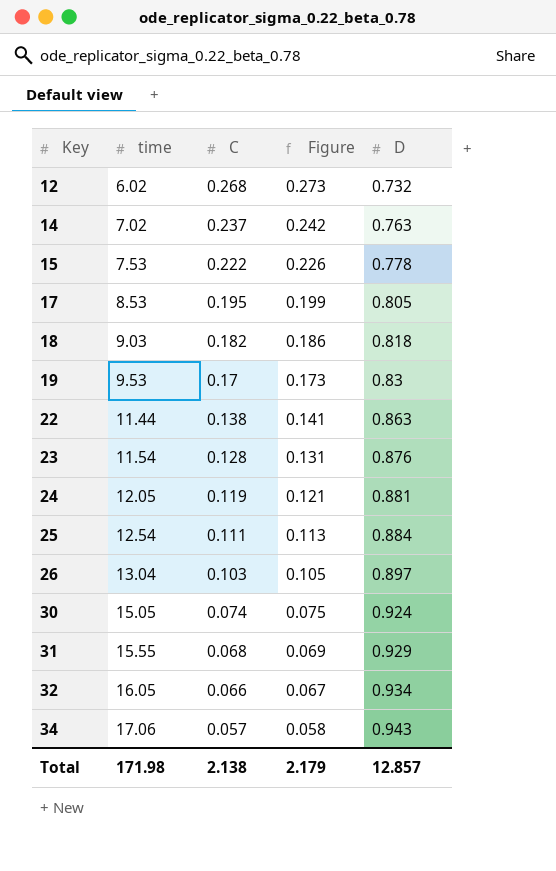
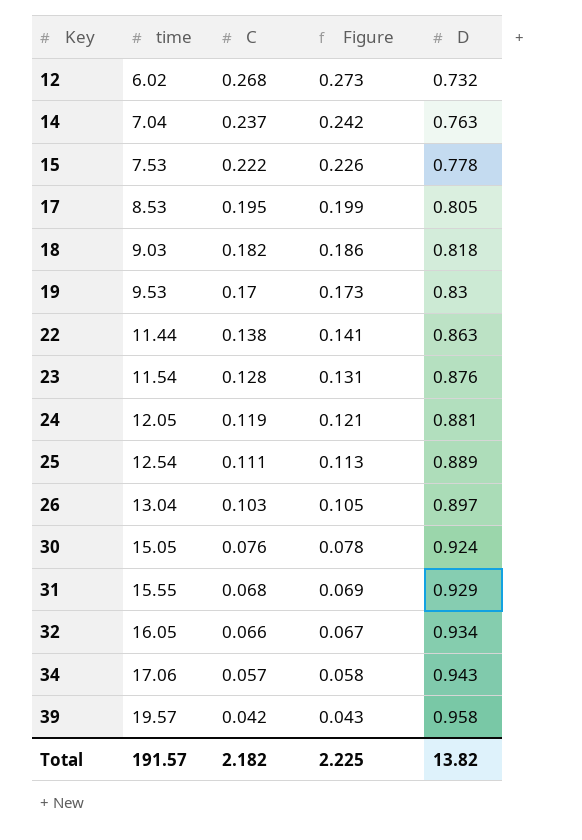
14 | time: 7.02 -> 7.04
25 | D: 0.884 -> 0.889
30 | C: 0.074 -> 0.076
30 | Figure: 0.075 -> 0.078
row 39: none -> 19.57 | 0.042 | 0.043 | 0.958
Total | time: 171.98 -> 191.57
Total | C: 2.138 -> 2.182
Total | Figure: 2.179 -> 2.225
Total | D: 12.857 -> 13.82

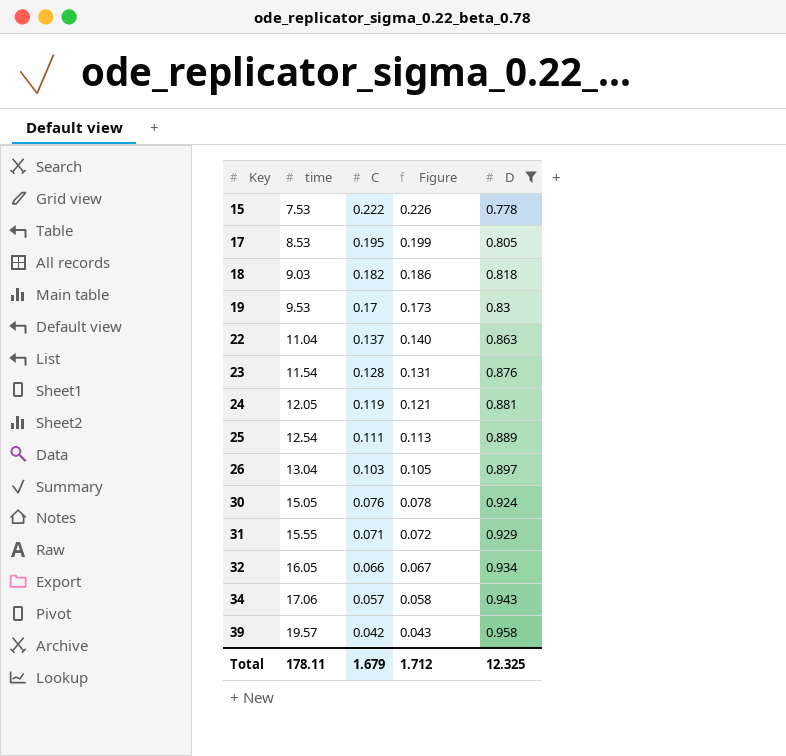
filter: none -> D >= 0.778
22 | time: 11.44 -> 11.04
22 | C: 0.138 -> 0.137
22 | Figure: 0.141 -> 0.140
31 | C: 0.068 -> 0.071
31 | Figure: 0.069 -> 0.072
Total | time: 191.57 -> 178.11
Total | C: 2.182 -> 1.679
Total | Figure: 2.225 -> 1.712
Total | D: 13.82 -> 12.325

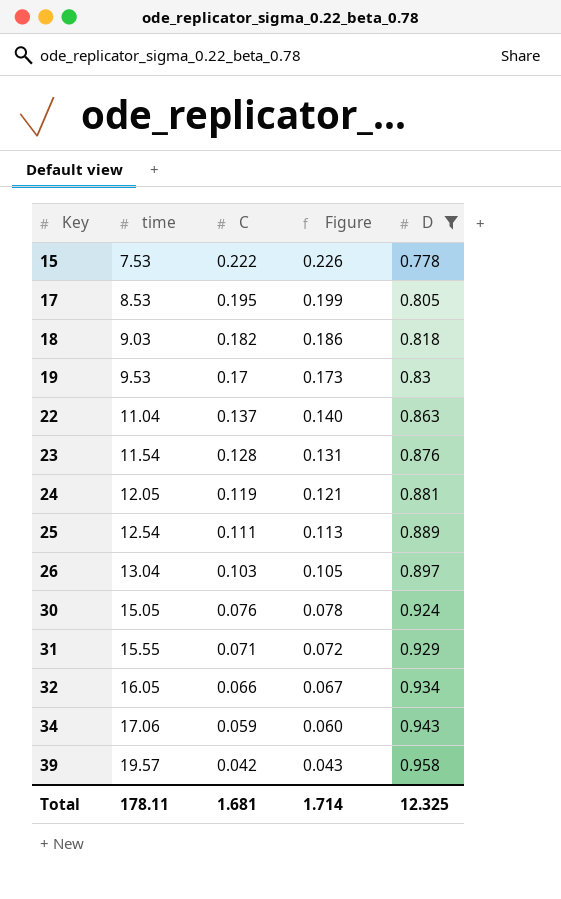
34 | C: 0.057 -> 0.059
34 | Figure: 0.058 -> 0.060
Total | C: 1.679 -> 1.681
Total | Figure: 1.712 -> 1.714

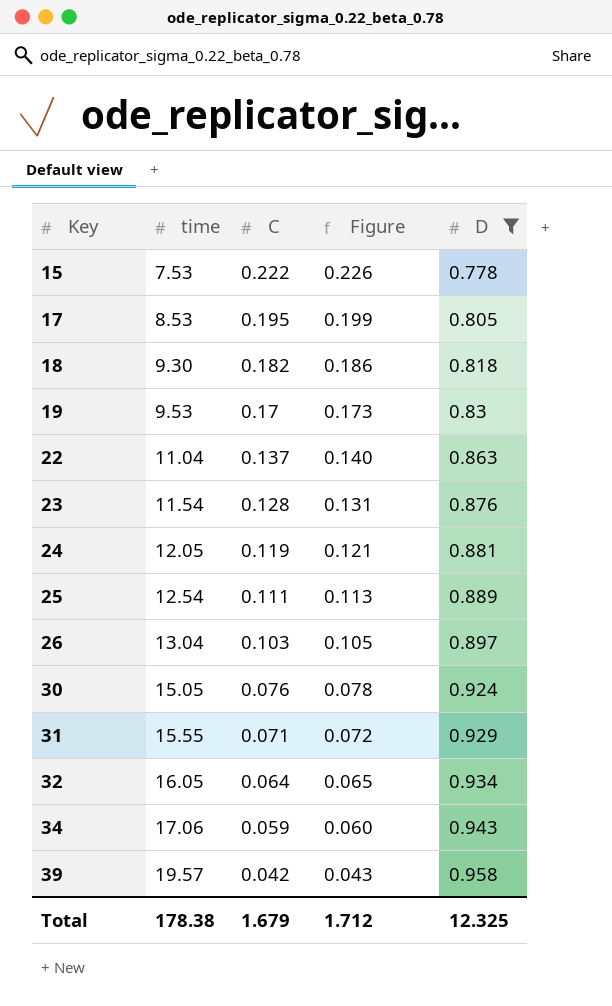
18 | time: 9.03 -> 9.30
32 | C: 0.066 -> 0.064
32 | Figure: 0.067 -> 0.065
Total | time: 178.11 -> 178.38
Total | C: 1.681 -> 1.679
Total | Figure: 1.714 -> 1.712

